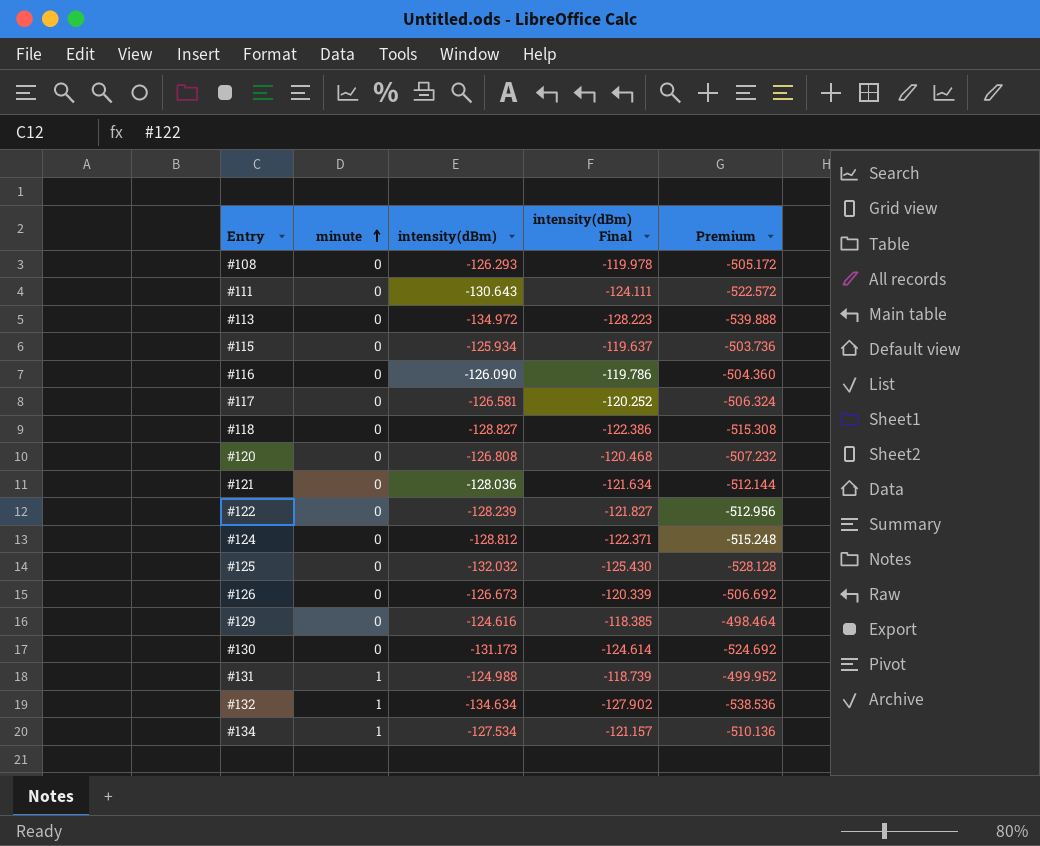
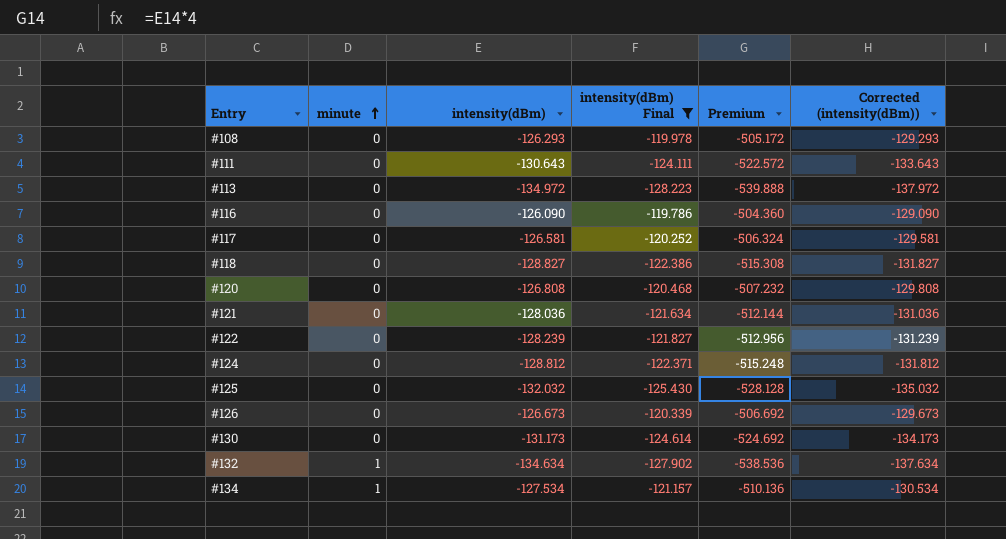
filter: none -> intensity(dBm) Final <= -119.786
column Corrected (intensity(dBm)) | formula: none -> [intensity(dBm)] - 3

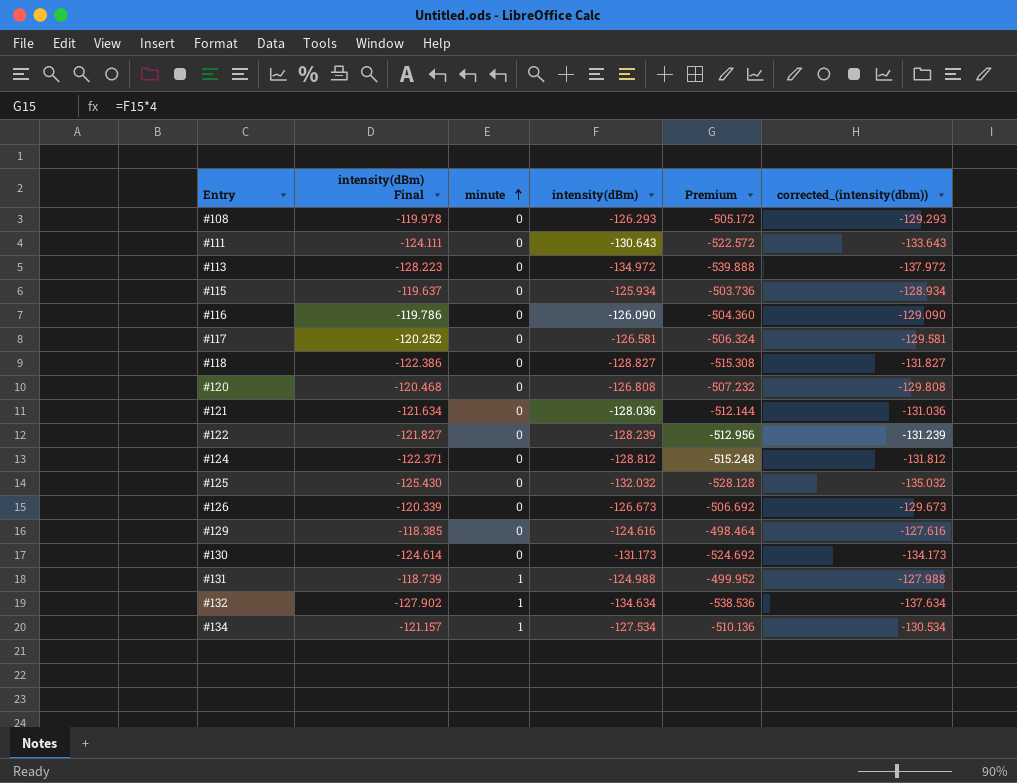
filter: intensity(dBm) Final <= -119.786 -> none
column intensity(dBm) Final | position: 4 -> 2
column name: Corrected (intensity(dBm)) -> corrected_(intensity(dbm))

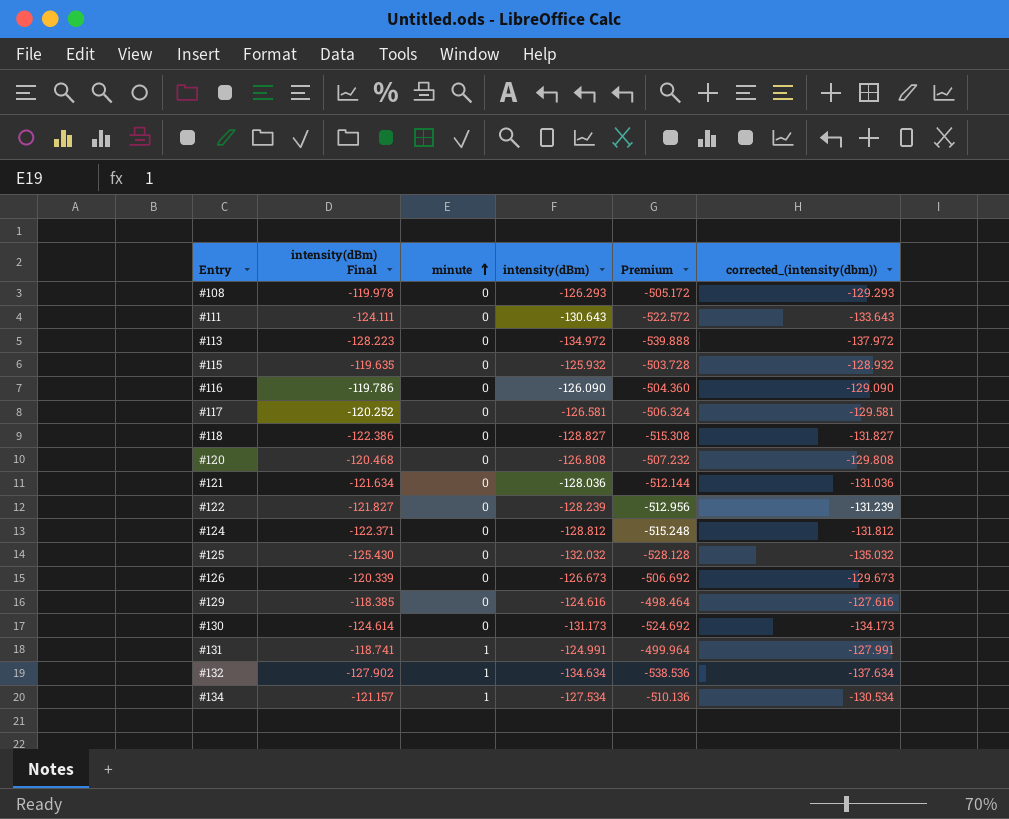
#115 | intensity(dBm) Final: -119.637 -> -119.635
#115 | intensity(dBm): -125.934 -> -125.932
#115 | Premium: -503.736 -> -503.728
#115 | corrected_(intensity(dbm)): -128.934 -> -128.932
#131 | intensity(dBm) Final: -118.739 -> -118.741
#131 | intensity(dBm): -124.988 -> -124.991
#131 | Premium: -499.952 -> -499.964
#131 | corrected_(intensity(dbm)): -127.988 -> -127.991

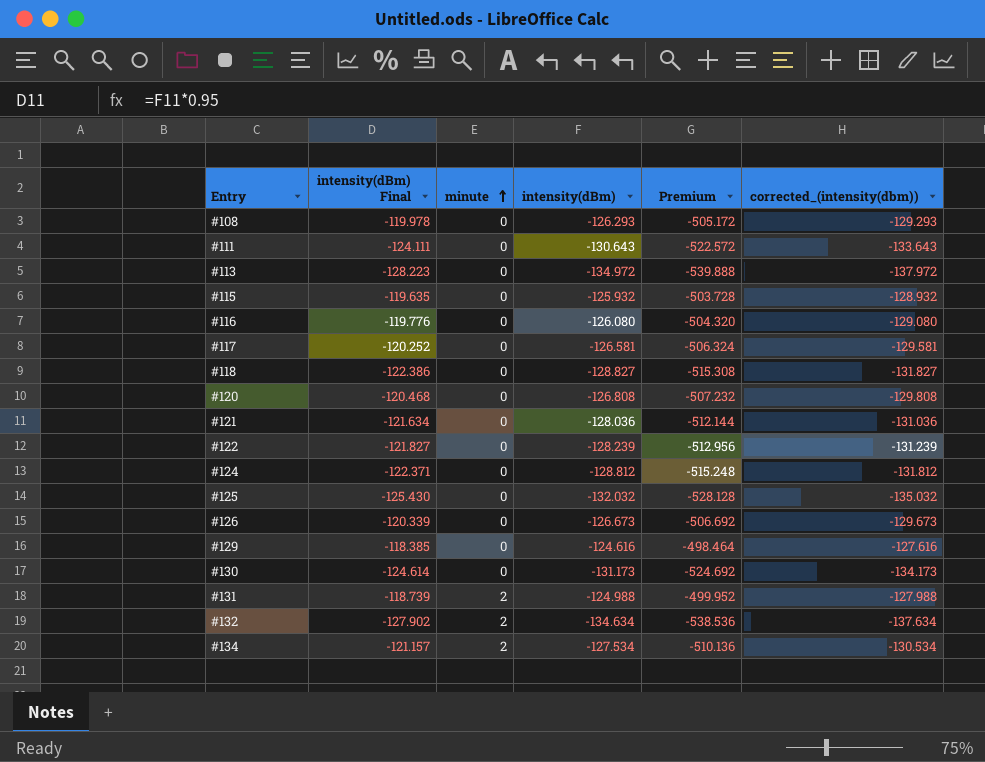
#116 | intensity(dBm) Final: -119.786 -> -119.776
#116 | intensity(dBm): -126.090 -> -126.080
#116 | Premium: -504.360 -> -504.320
#116 | corrected_(intensity(dbm)): -129.090 -> -129.080
#131 | intensity(dBm) Final: -118.741 -> -118.739
#131 | minute: 1 -> 2
#131 | intensity(dBm): -124.991 -> -124.988
#131 | Premium: -499.964 -> -499.952
#131 | corrected_(intensity(dbm)): -127.991 -> -127.988
#132 | minute: 1 -> 2
#134 | minute: 1 -> 2

